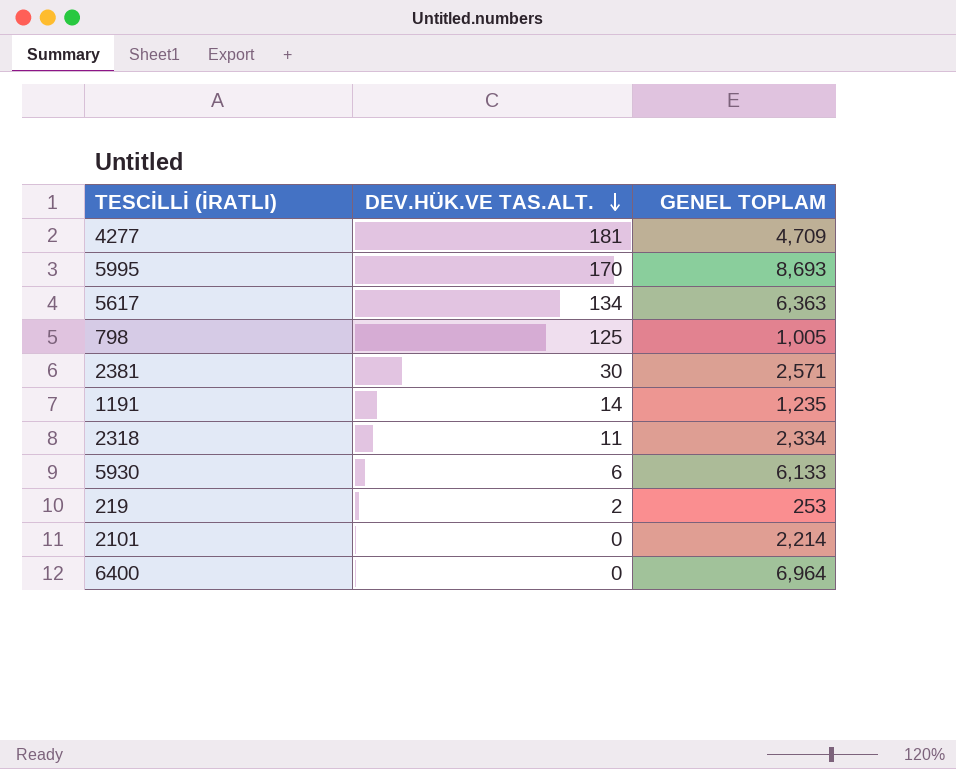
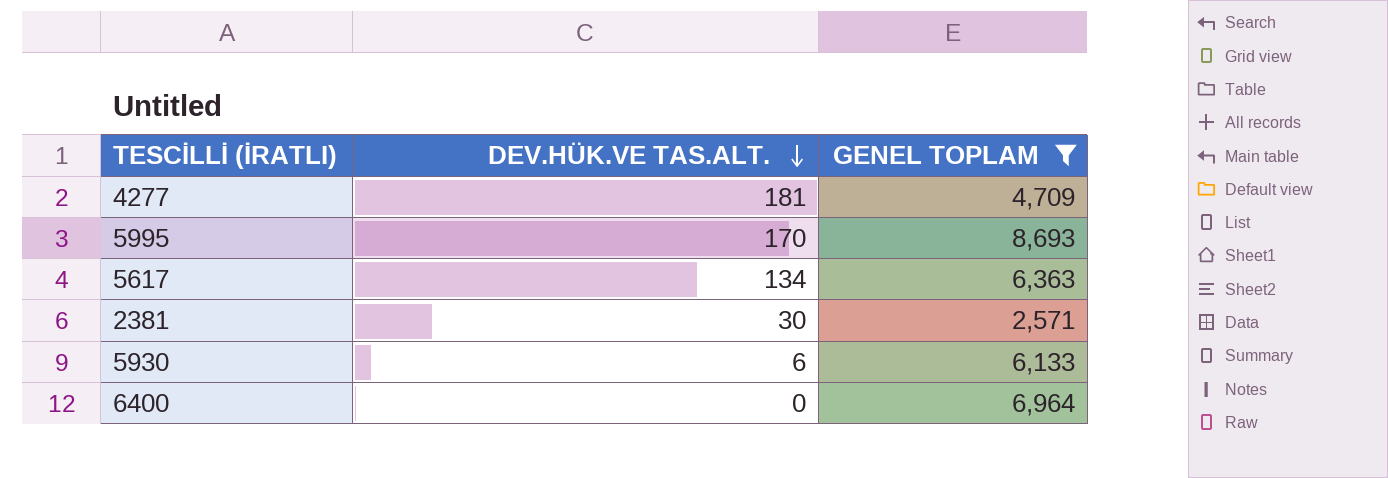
filter: none -> GENEL TOPLAM >= 2,571

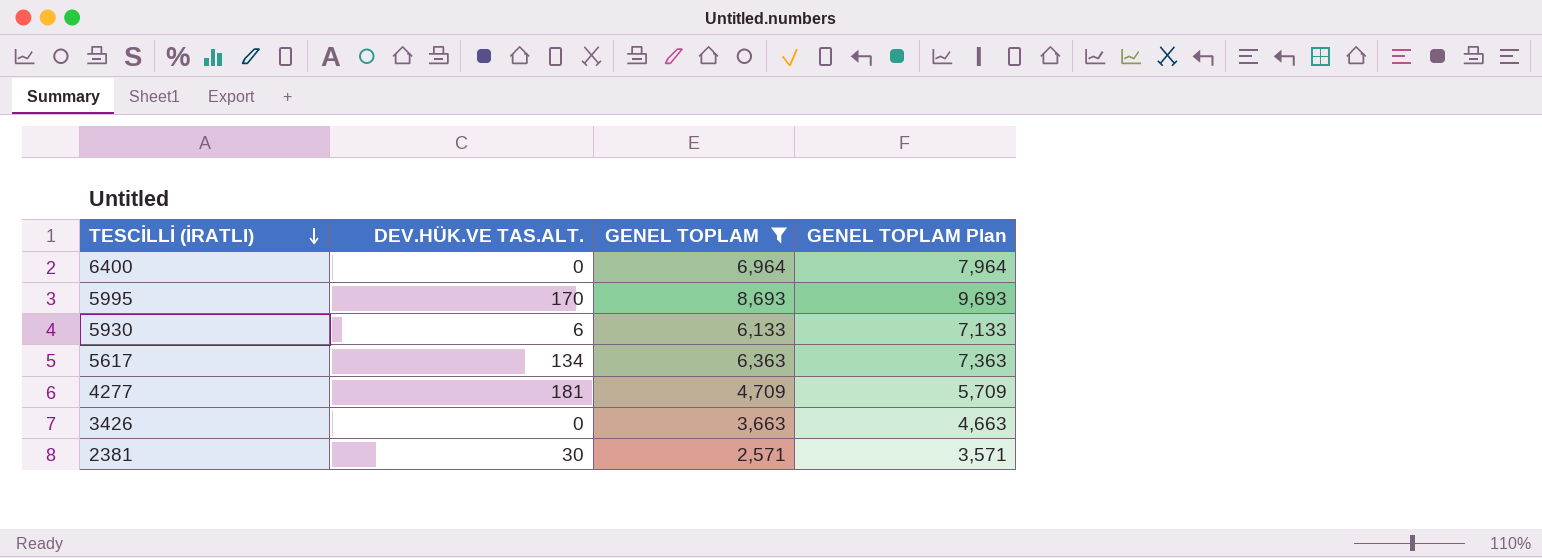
row order: DEV.HÜK.VE TAS.ALT. descending -> TESCİLLİ (İRATLI) descending
column GENEL TOPLAM Plan | formula: none -> [GENEL TOPLAM] + 1000
row 3426: none -> 0 | 3,663 | 4,663

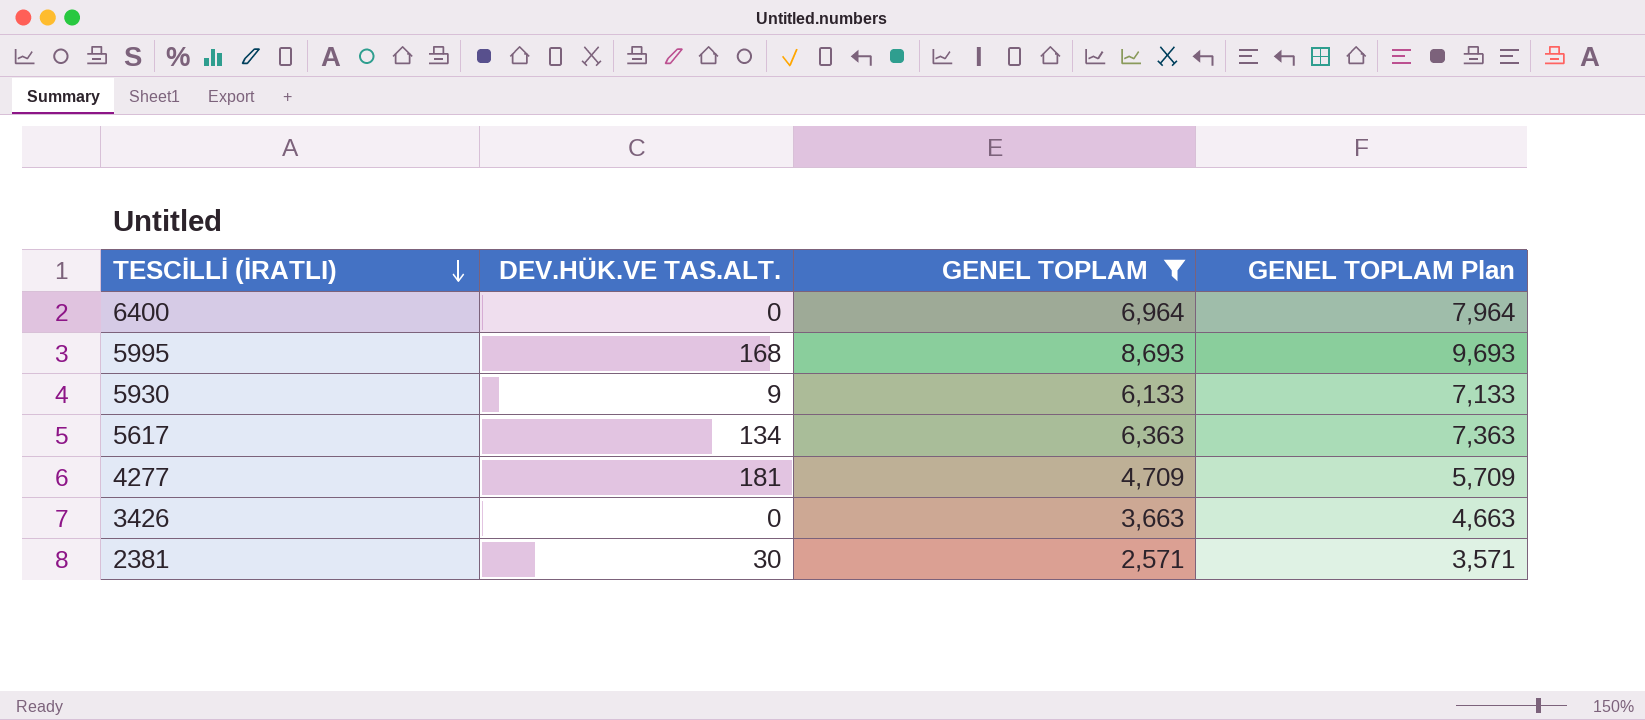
5995 | DEV.HÜK.VE TAS.ALT.: 170 -> 168
5930 | DEV.HÜK.VE TAS.ALT.: 6 -> 9

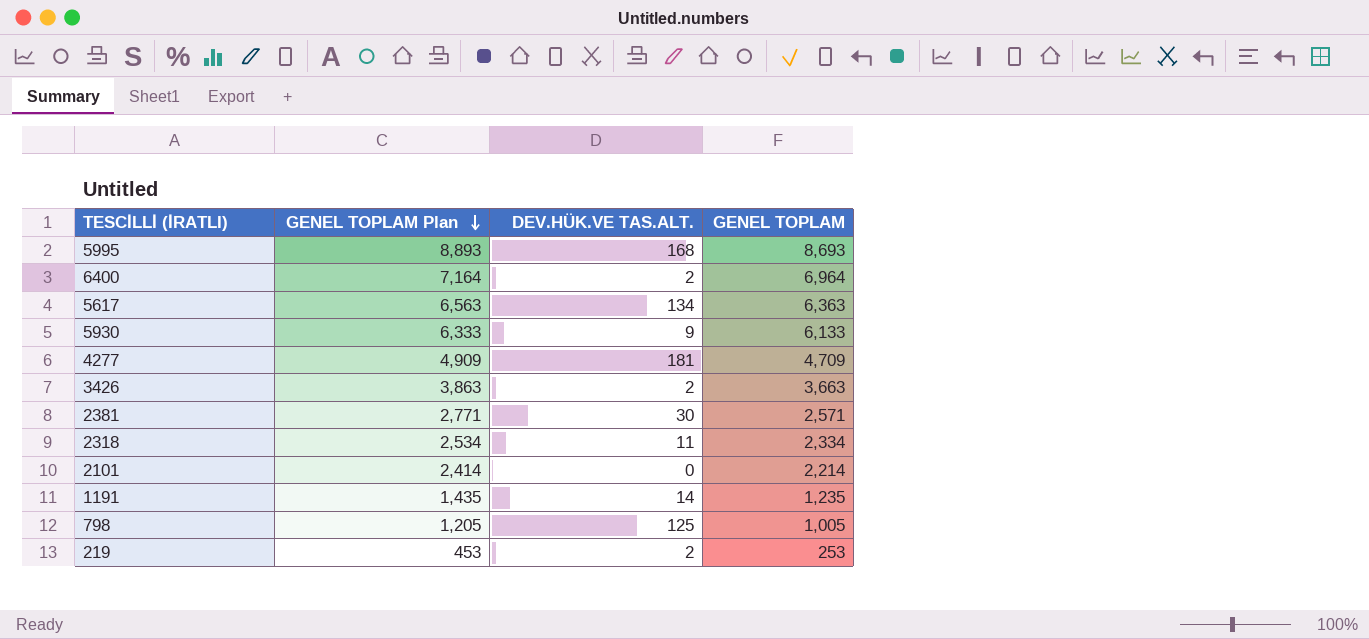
filter: GENEL TOPLAM >= 2,571 -> none
row order: TESCİLLİ (İRATLI) descending -> GENEL TOPLAM Plan descending
column GENEL TOPLAM Plan | formula: [GENEL TOPLAM] + 1000 -> [GENEL TOPLAM] + 200
column GENEL TOPLAM Plan | position: 4 -> 2
6400 | DEV.HÜK.VE TAS.ALT.: 0 -> 2
3426 | DEV.HÜK.VE TAS.ALT.: 0 -> 2

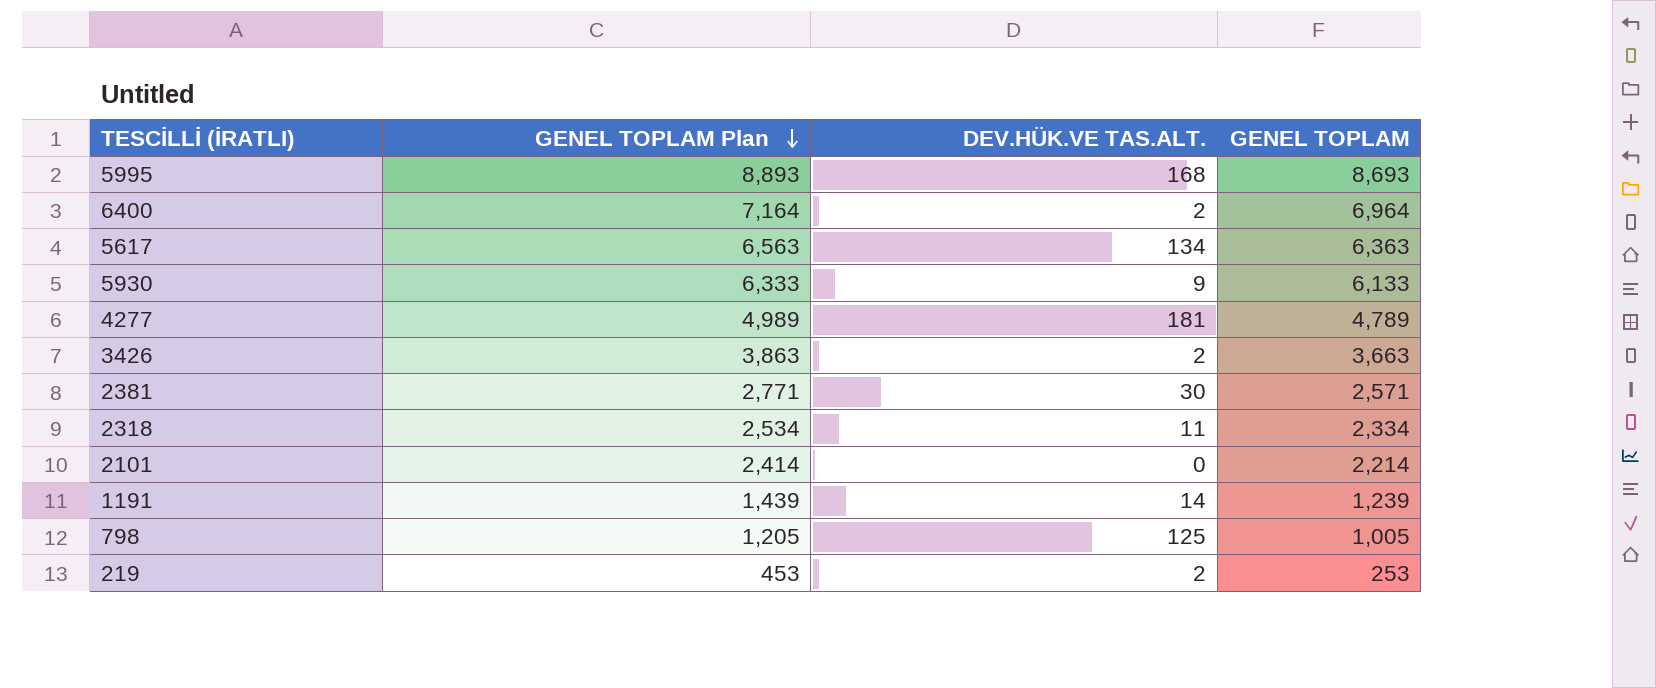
4277 | GENEL TOPLAM Plan: 4,909 -> 4,989
4277 | GENEL TOPLAM: 4,709 -> 4,789
1191 | GENEL TOPLAM Plan: 1,435 -> 1,439
1191 | GENEL TOPLAM: 1,235 -> 1,239

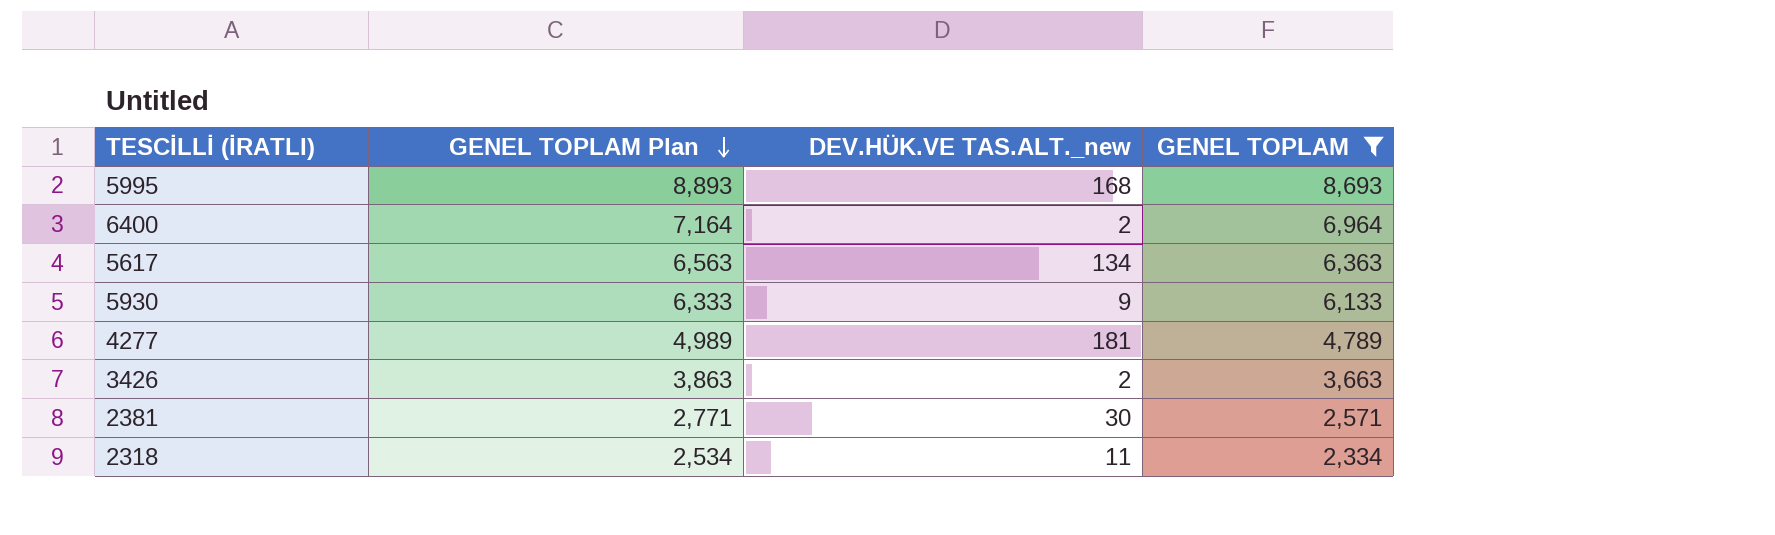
filter: none -> GENEL TOPLAM >= 2,334
column name: DEV.HÜK.VE TAS.ALT. -> DEV.HÜK.VE TAS.ALT._new

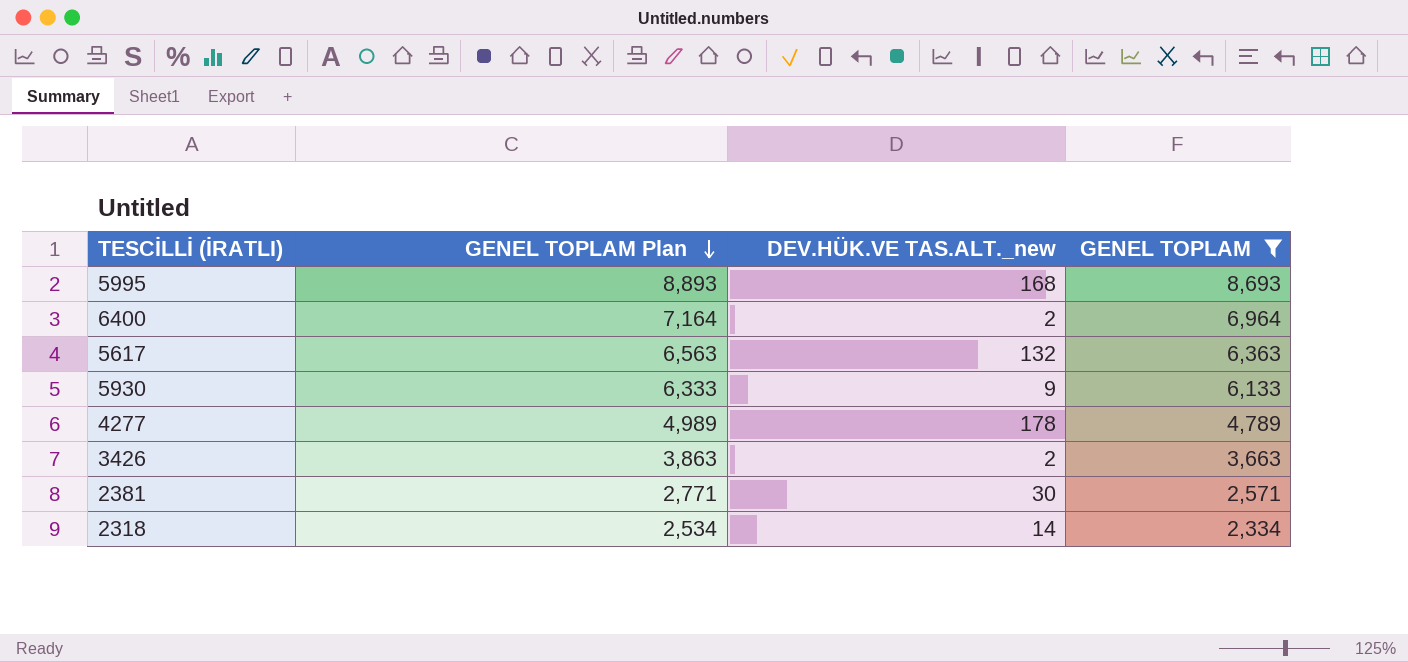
5617 | DEV.HÜK.VE TAS.ALT._new: 134 -> 132
4277 | DEV.HÜK.VE TAS.ALT._new: 181 -> 178
2318 | DEV.HÜK.VE TAS.ALT._new: 11 -> 14

